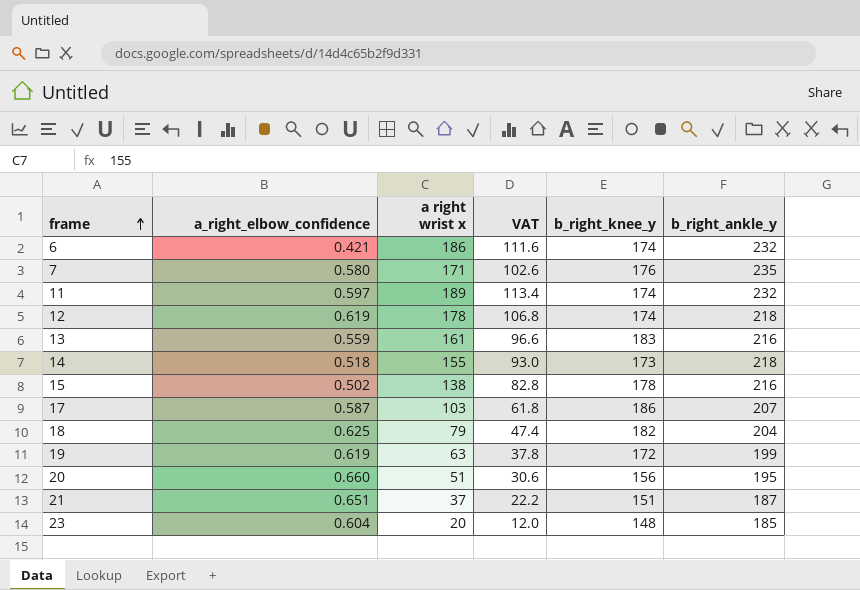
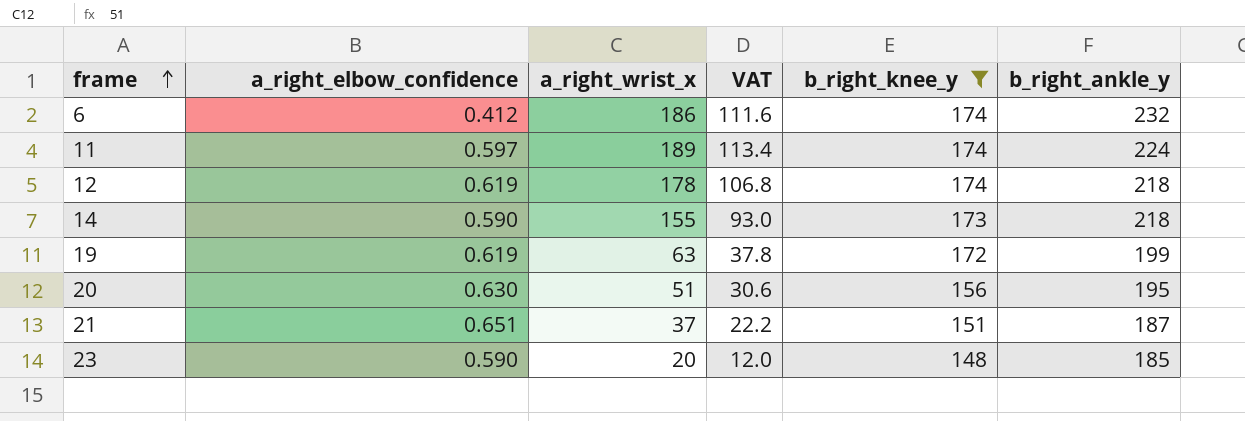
filter: none -> b_right_knee_y <= 174
column name: a right wrist x -> a_right_wrist_x
6 | a_right_elbow_confidence: 0.421 -> 0.412
11 | b_right_ankle_y: 232 -> 224
14 | a_right_elbow_confidence: 0.518 -> 0.590
20 | a_right_elbow_confidence: 0.660 -> 0.630
23 | a_right_elbow_confidence: 0.604 -> 0.590

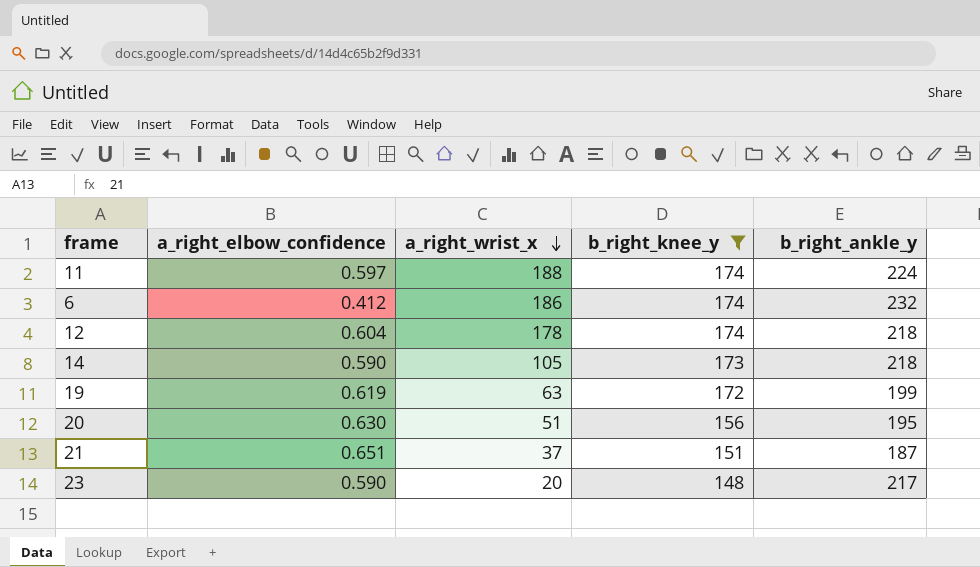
row order: frame ascending -> a_right_wrist_x descending
column VAT | formula: [a_right_wrist_x] * 0.6 -> none
11 | a_right_wrist_x: 189 -> 188
12 | a_right_elbow_confidence: 0.619 -> 0.604
14 | a_right_wrist_x: 155 -> 105
23 | b_right_ankle_y: 185 -> 217

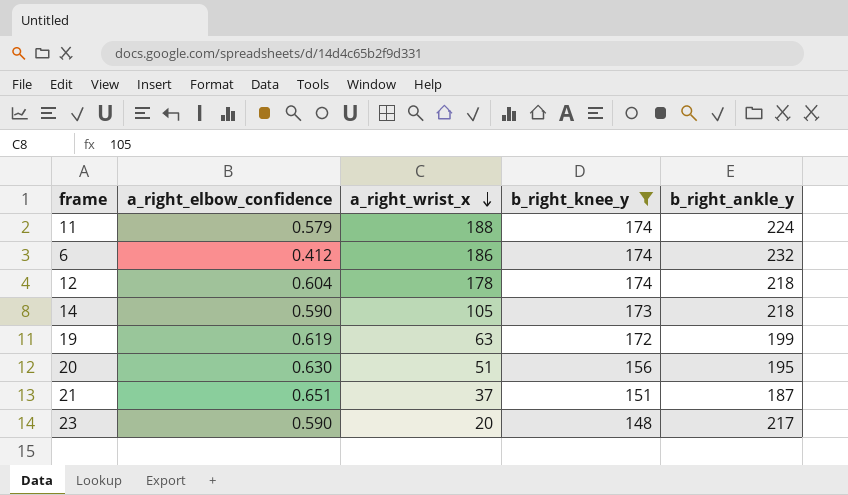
11 | a_right_elbow_confidence: 0.597 -> 0.579

